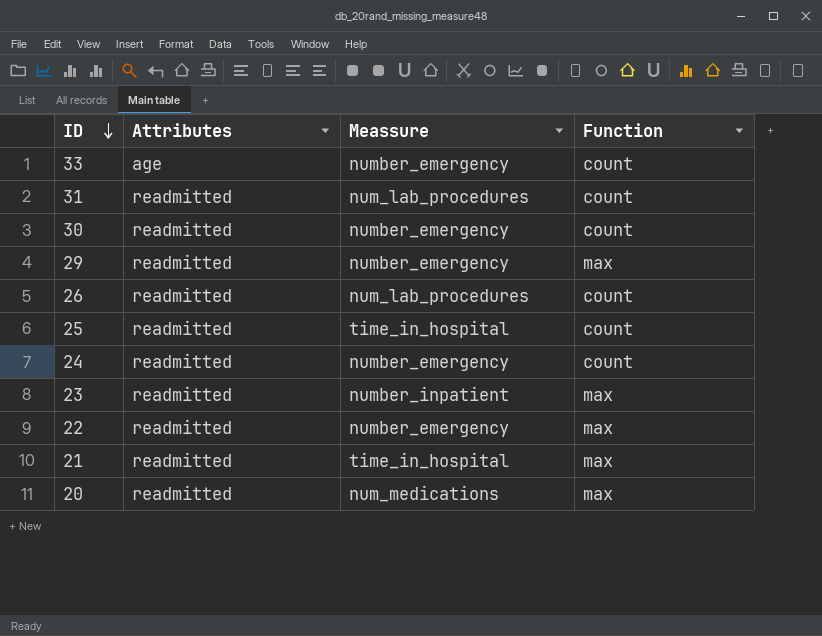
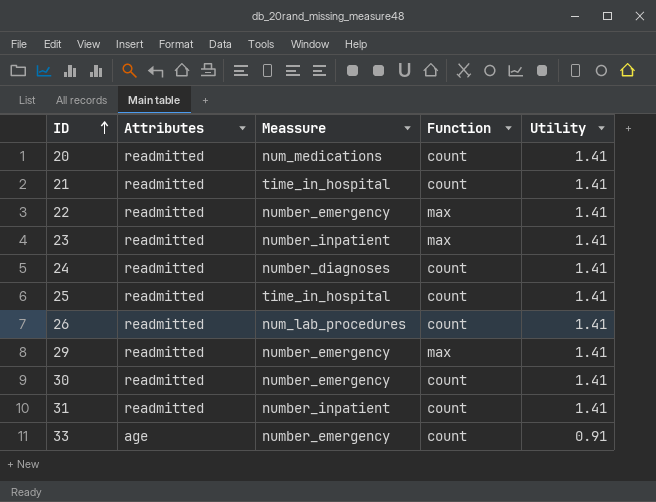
row order: ID descending -> ID ascending
column Utility | position: none -> 5
20 | Function: max -> count
21 | Function: max -> count
24 | Meassure: number_emergency -> number_diagnoses
31 | Meassure: num_lab_procedures -> number_inpatient

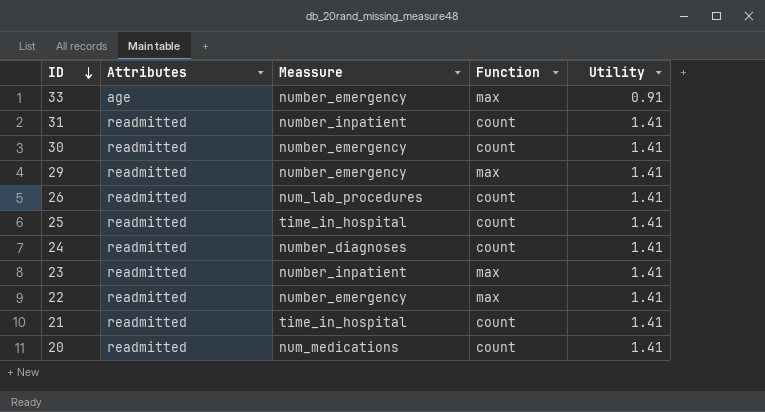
row order: ID ascending -> ID descending
33 | Function: count -> max

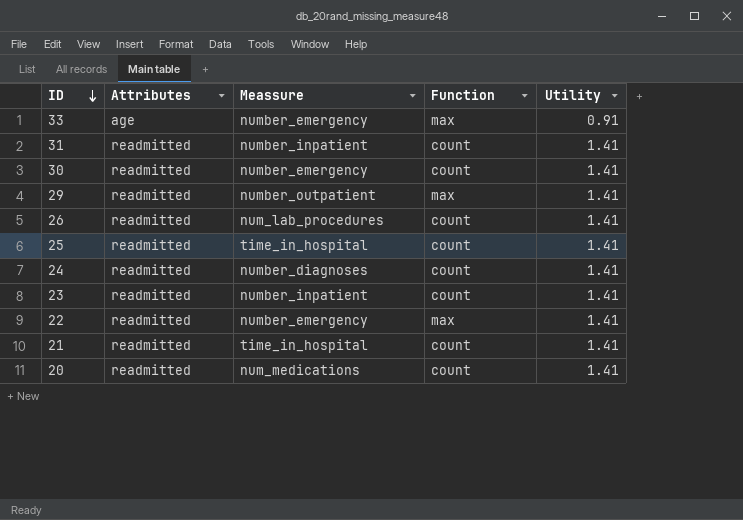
29 | Meassure: number_emergency -> number_outpatient
23 | Function: max -> count

